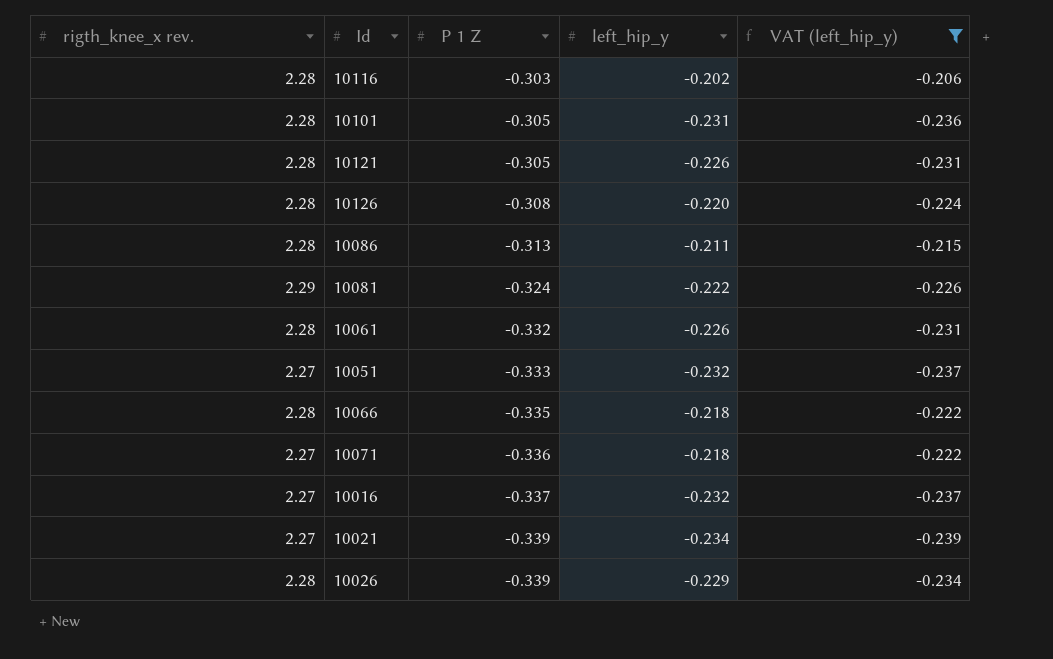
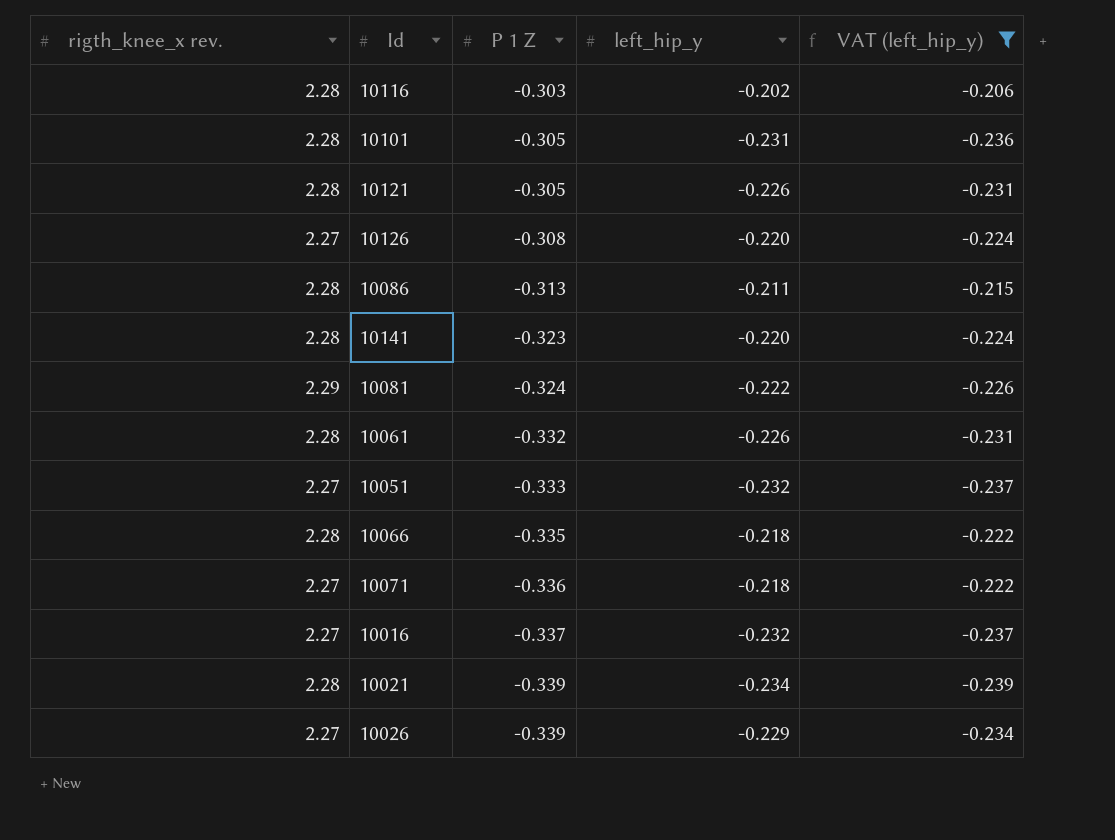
10126 | rigth_knee_x rev.: 2.28 -> 2.27
row 10141: none -> 2.28 | -0.323 | -0.220 | -0.224
10021 | rigth_knee_x rev.: 2.27 -> 2.28
10026 | rigth_knee_x rev.: 2.28 -> 2.27

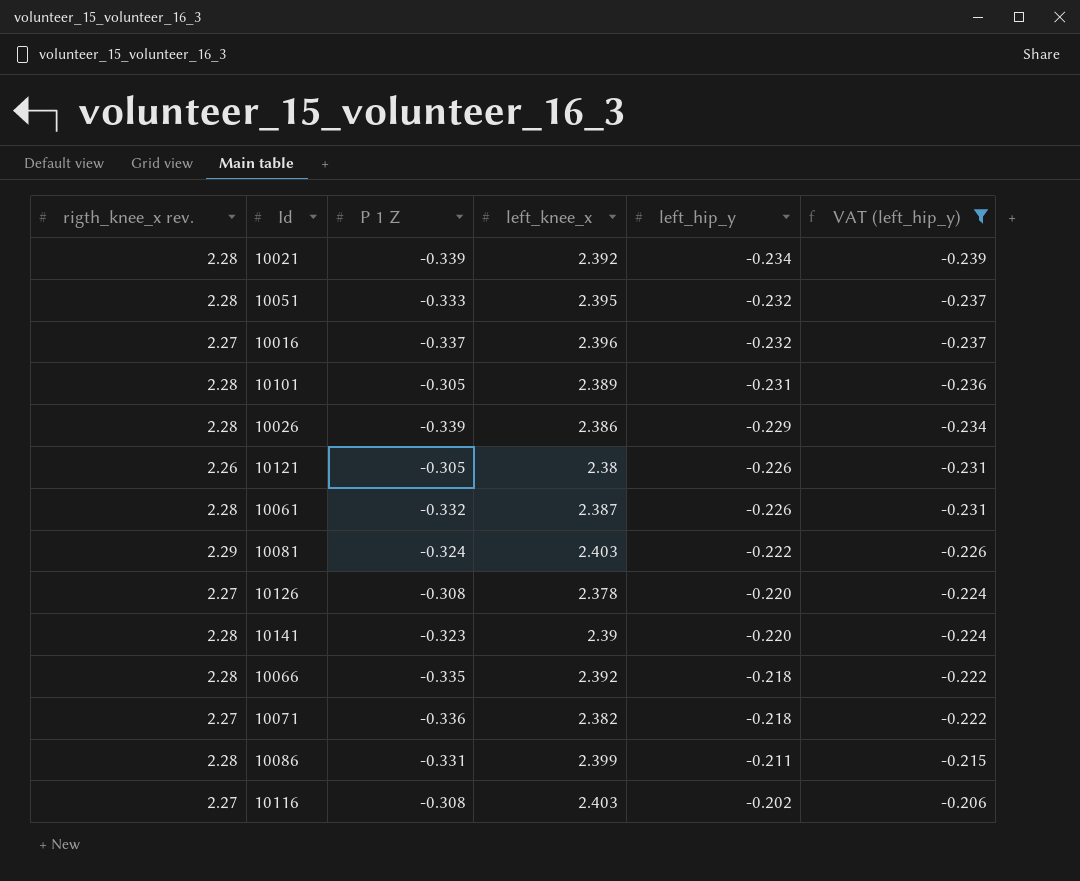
row order: P 1 Z descending -> left_hip_y ascending
column left_knee_x | position: none -> 4
10051 | rigth_knee_x rev.: 2.27 -> 2.28
10026 | rigth_knee_x rev.: 2.27 -> 2.28
10121 | rigth_knee_x rev.: 2.28 -> 2.26
10086 | P 1 Z: -0.313 -> -0.331
10116 | rigth_knee_x rev.: 2.28 -> 2.27
10116 | P 1 Z: -0.303 -> -0.308

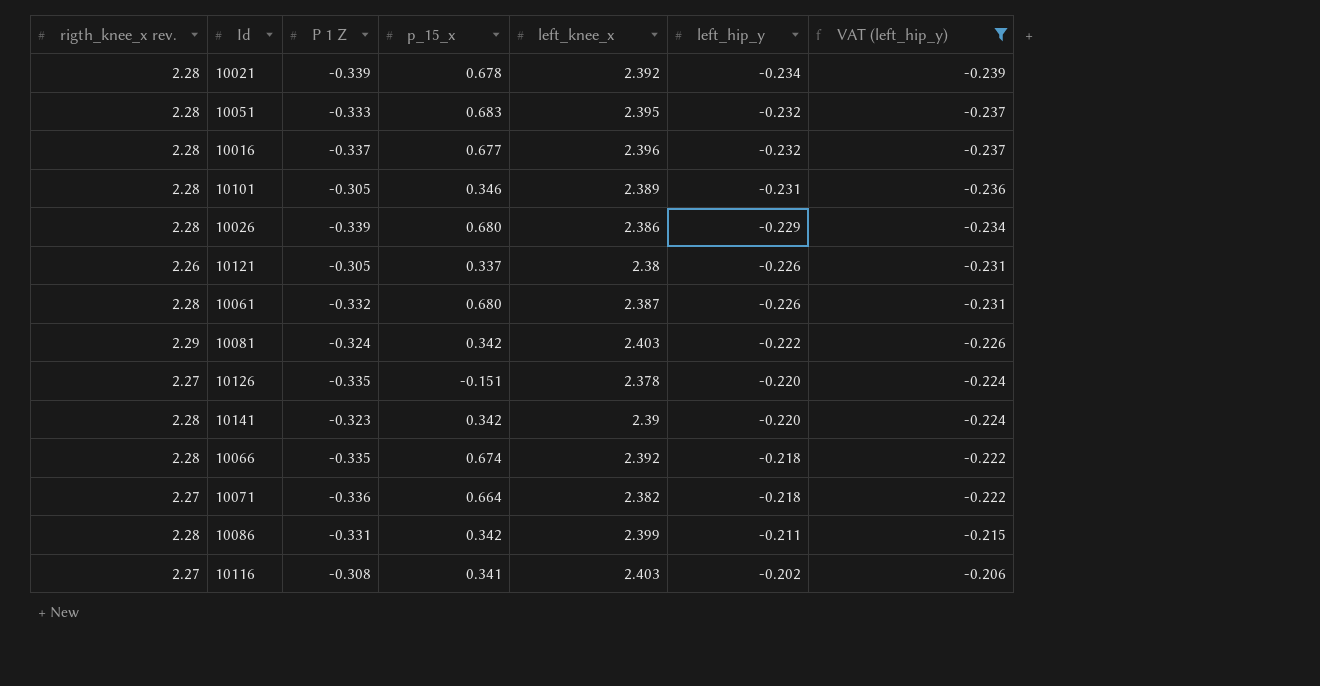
column p_15_x | position: none -> 4
10016 | rigth_knee_x rev.: 2.27 -> 2.28
10126 | P 1 Z: -0.308 -> -0.335

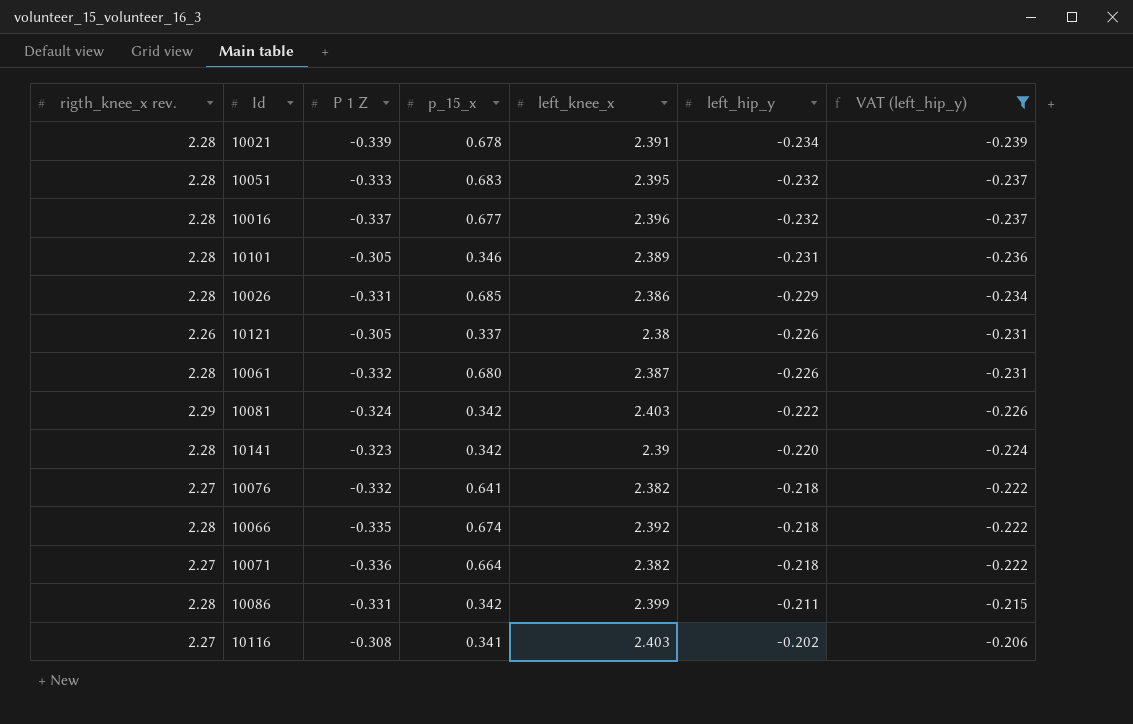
row 10126: 2.27 | -0.335 | -0.151 | 2.378 | -0.220 | -0.224 -> none
10021 | left_knee_x: 2.392 -> 2.391
10026 | P 1 Z: -0.339 -> -0.331
10026 | p_15_x: 0.680 -> 0.685
row 10076: none -> 2.27 | -0.332 | 0.641 | 2.382 | -0.218 | -0.222

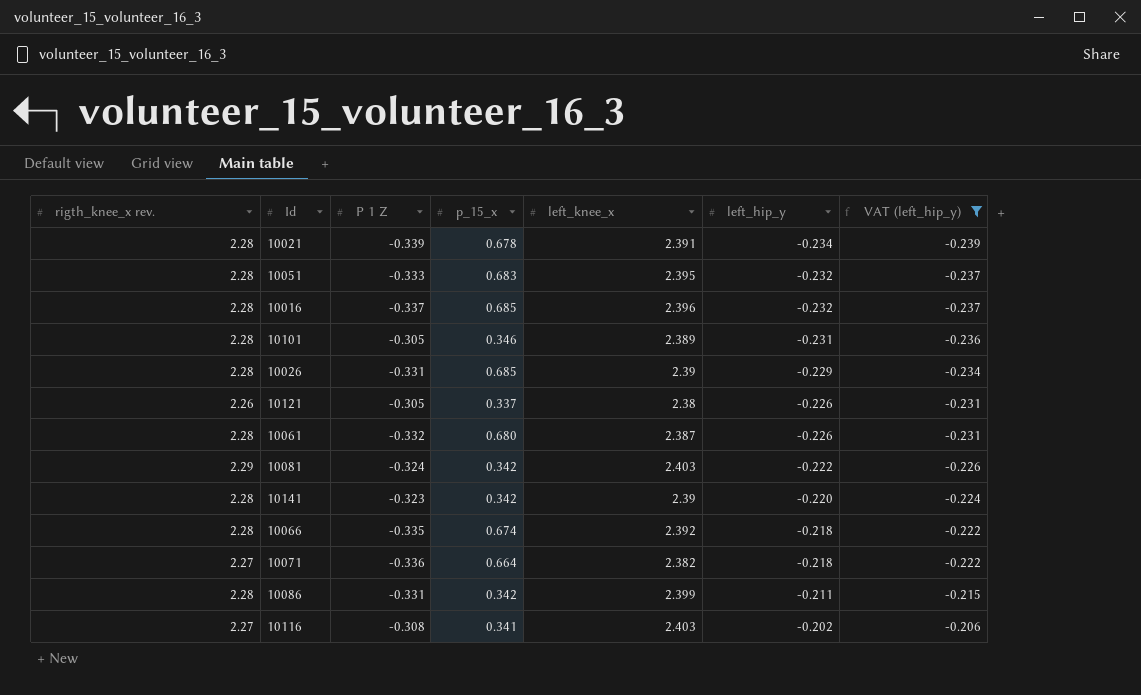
row 10076: 2.27 | -0.332 | 0.641 | 2.382 | -0.218 | -0.222 -> none
10016 | p_15_x: 0.677 -> 0.685
10026 | left_knee_x: 2.386 -> 2.39

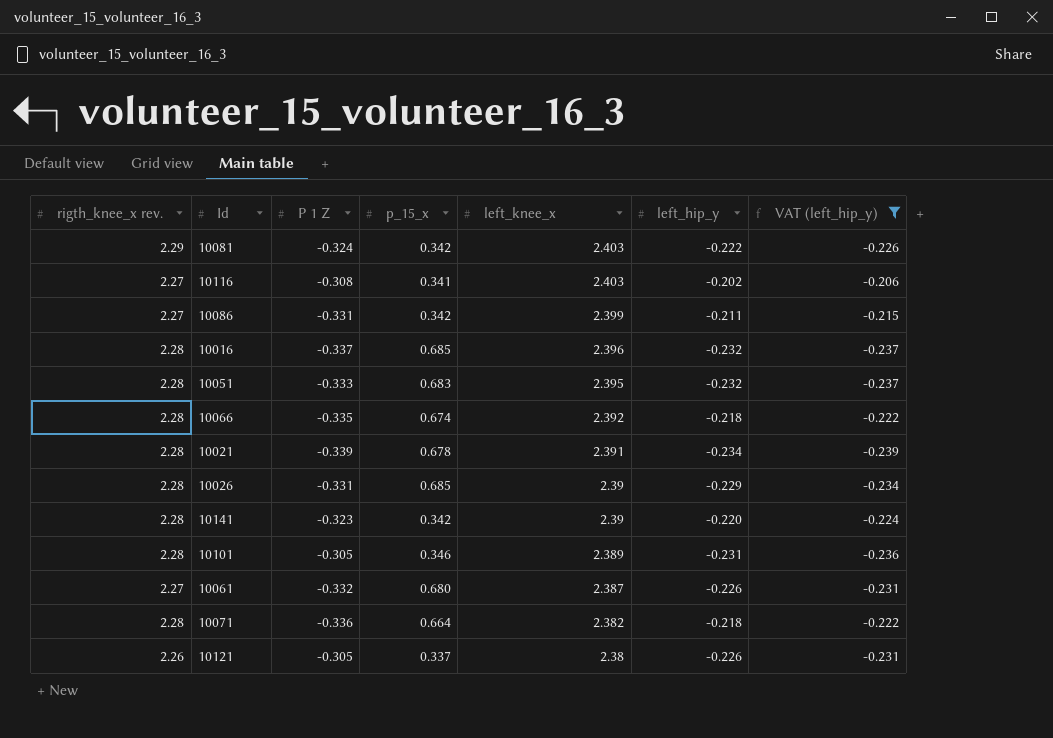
row order: left_hip_y ascending -> left_knee_x descending
10086 | rigth_knee_x rev.: 2.28 -> 2.27
10061 | rigth_knee_x rev.: 2.28 -> 2.27
10071 | rigth_knee_x rev.: 2.27 -> 2.28

